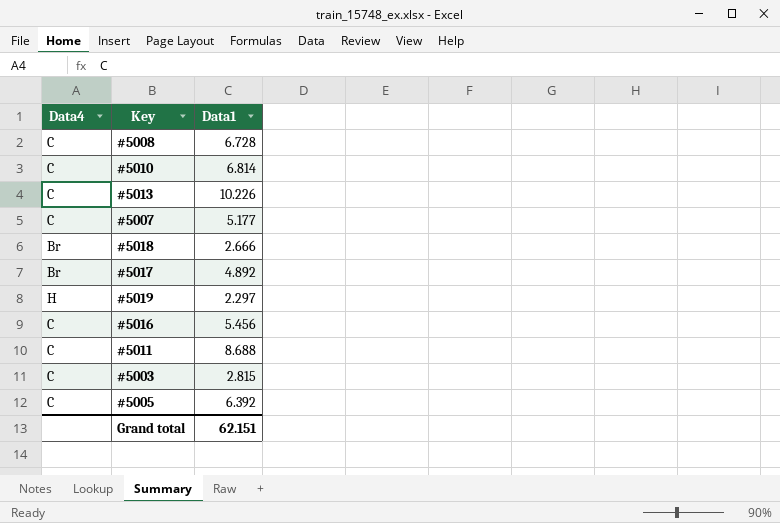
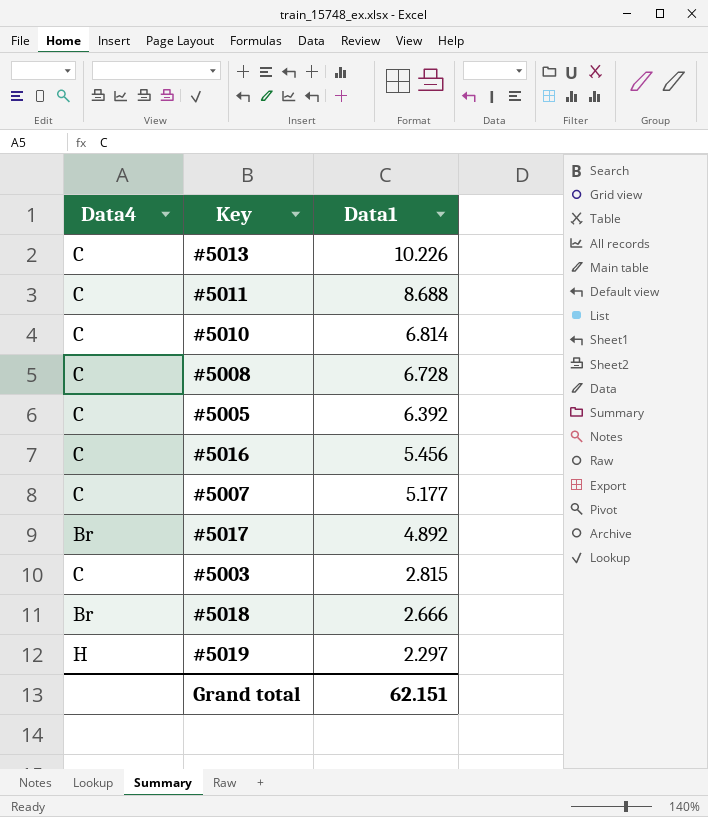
row order: none -> Data1 descending

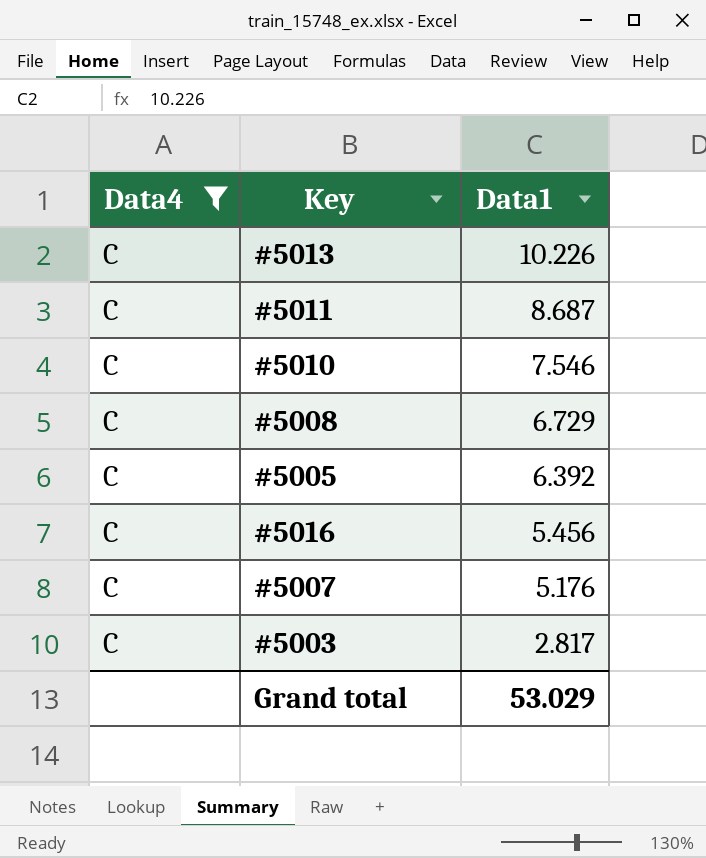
filter: none -> Data4 = C
#5011 | Data1: 8.688 -> 8.687
#5010 | Data1: 6.814 -> 7.546
#5008 | Data1: 6.728 -> 6.729
#5007 | Data1: 5.177 -> 5.176
#5003 | Data1: 2.815 -> 2.817
Grand total | Data1: 62.151 -> 53.029

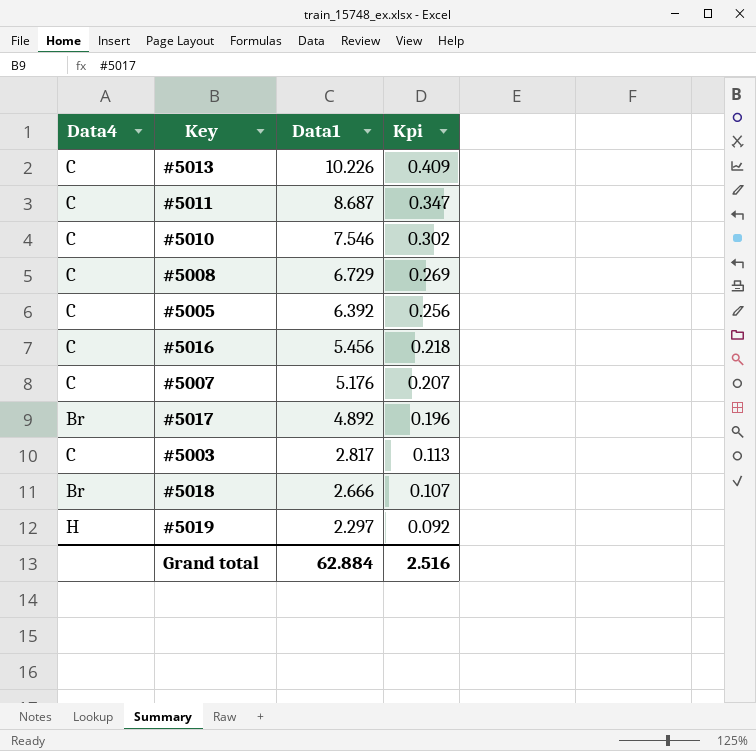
filter: Data4 = C -> none
column Kpi | formula: none -> [Data1] * 0.04
Grand total | Data1: 53.029 -> 62.884

